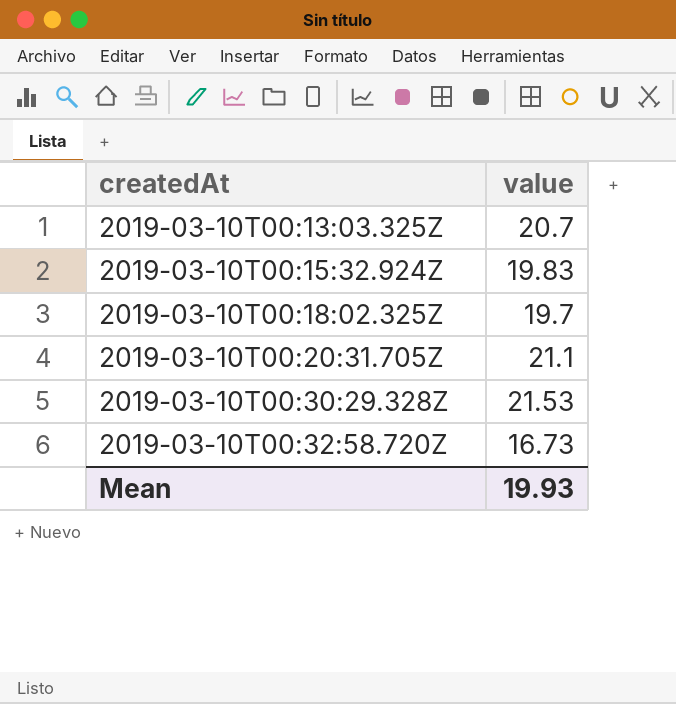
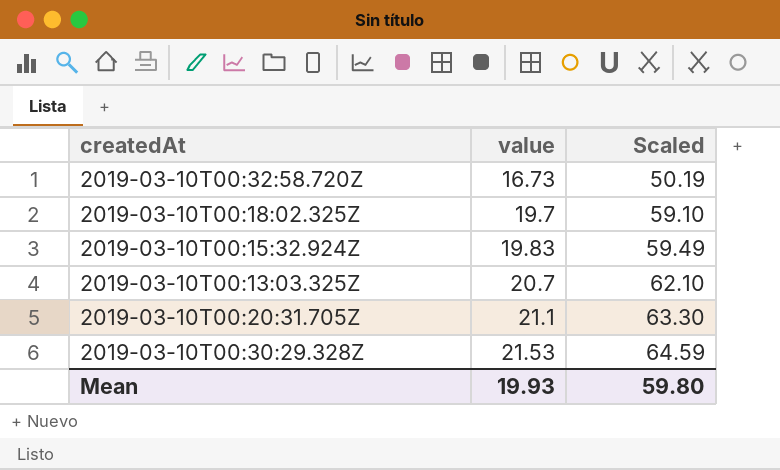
row order: createdAt ascending -> value ascending
column Scaled | formula: none -> [value] * 3

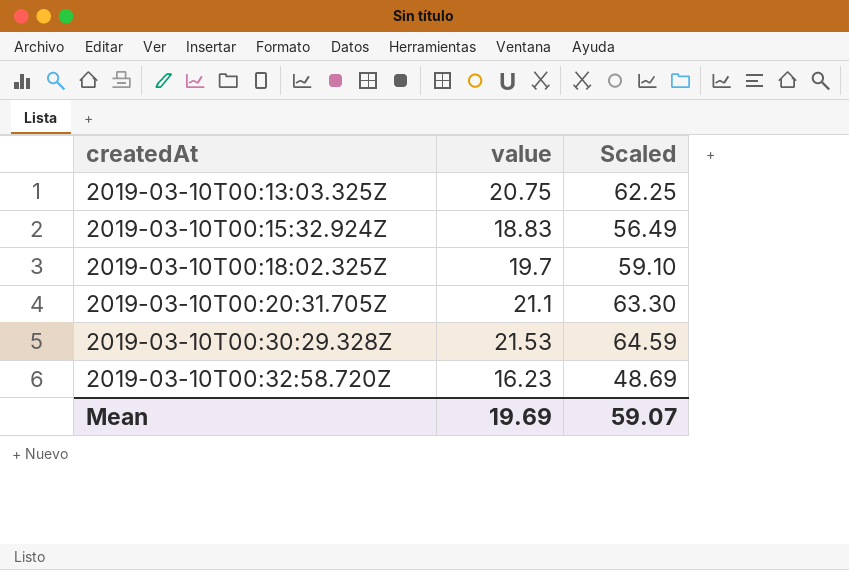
row order: value ascending -> createdAt ascending
2019-03-10T00:13:03.325Z | value: 20.7 -> 20.75
2019-03-10T00:13:03.325Z | Scaled: 62.10 -> 62.25
2019-03-10T00:15:32.924Z | value: 19.83 -> 18.83
2019-03-10T00:15:32.924Z | Scaled: 59.49 -> 56.49
2019-03-10T00:32:58.720Z | value: 16.73 -> 16.23
2019-03-10T00:32:58.720Z | Scaled: 50.19 -> 48.69
Mean | value: 19.93 -> 19.69
Mean | Scaled: 59.80 -> 59.07

